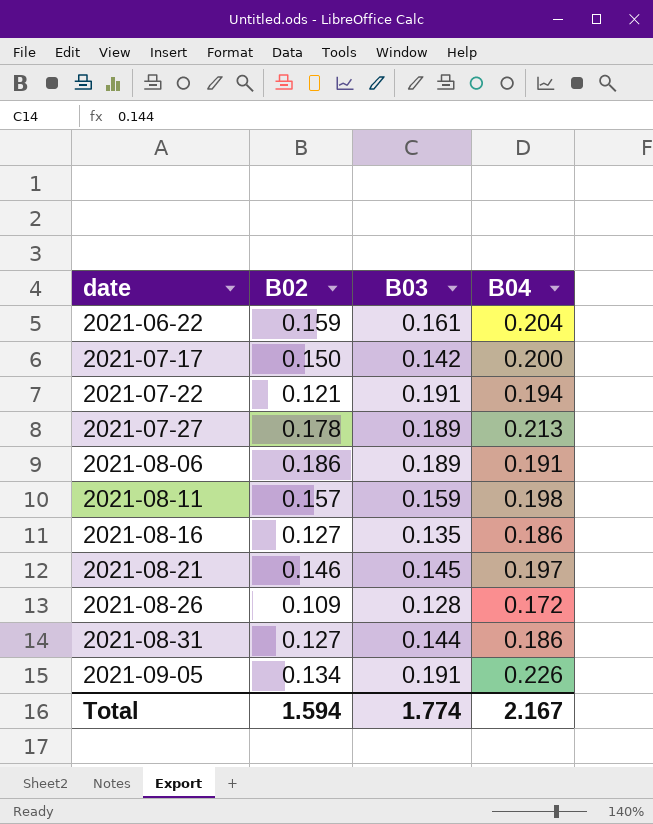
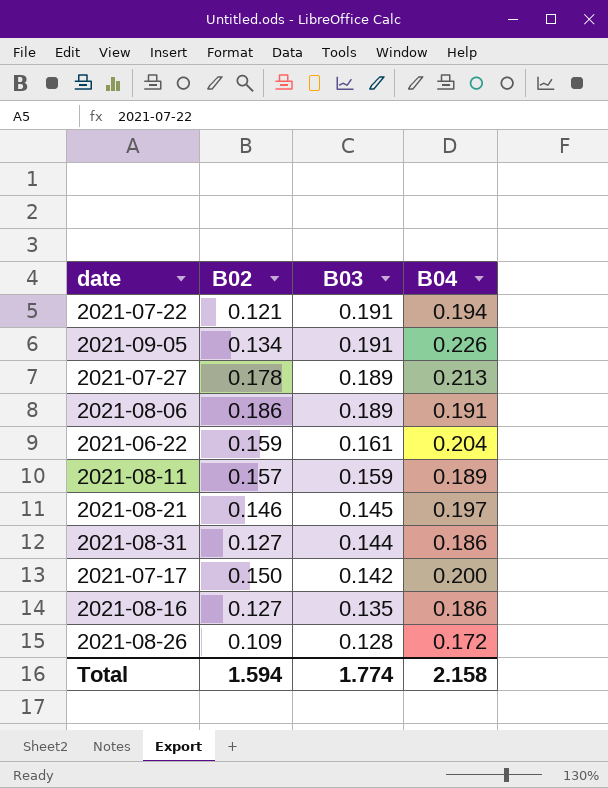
row order: date ascending -> B03 descending
2021-08-11 | B04: 0.198 -> 0.189
Total | B04: 2.167 -> 2.158

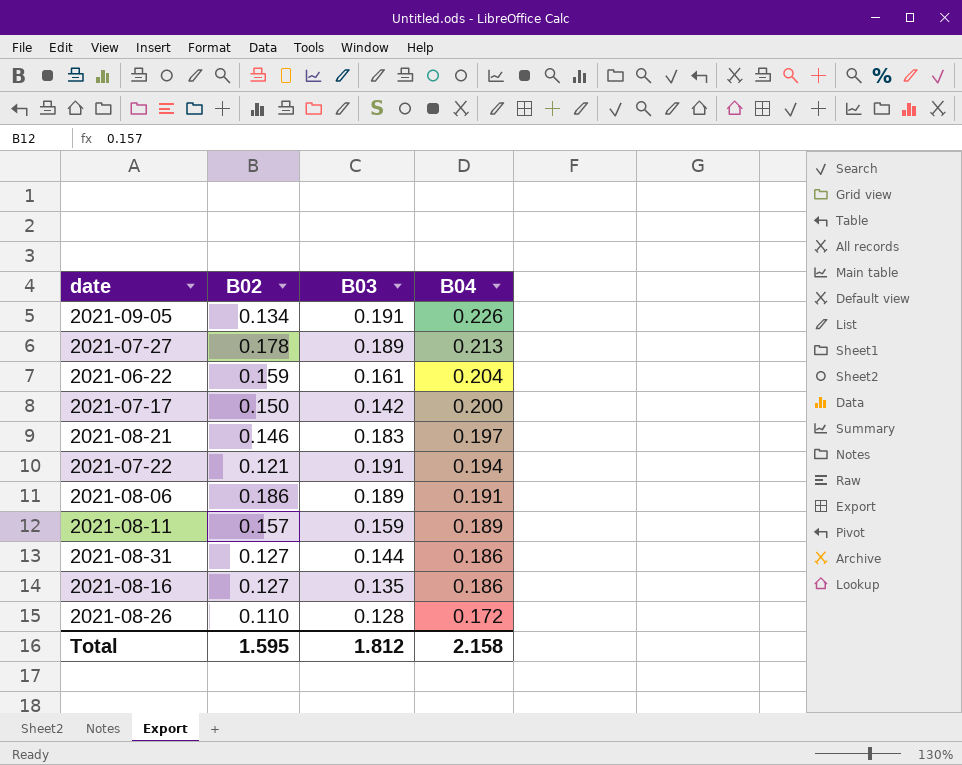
row order: B03 descending -> B04 descending
2021-08-21 | B03: 0.145 -> 0.183
2021-08-26 | B02: 0.109 -> 0.110
Total | B02: 1.594 -> 1.595
Total | B03: 1.774 -> 1.812

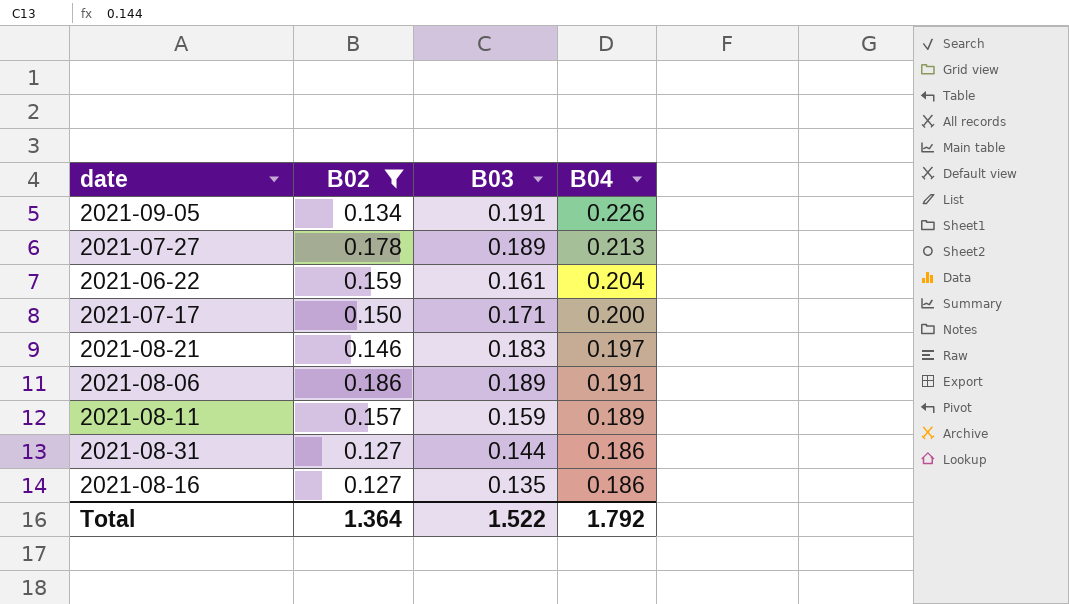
filter: none -> B02 >= 0.127
2021-07-17 | B03: 0.142 -> 0.171
Total | B02: 1.595 -> 1.364
Total | B03: 1.812 -> 1.522
Total | B04: 2.158 -> 1.792

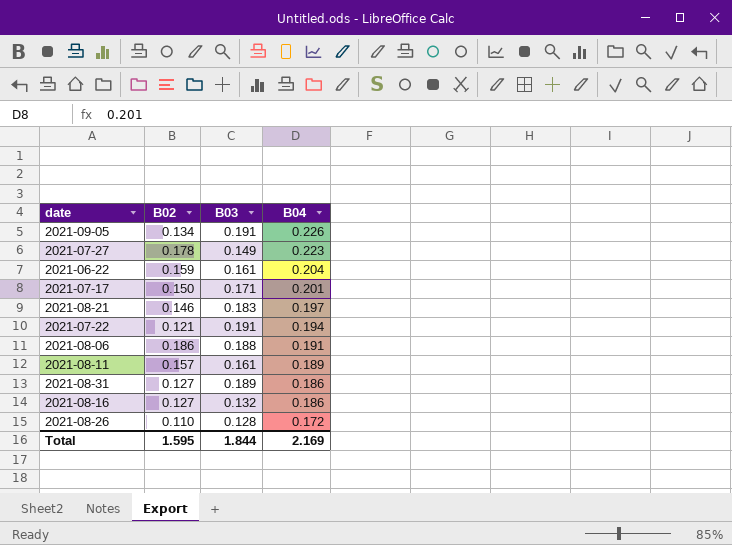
filter: B02 >= 0.127 -> none
2021-07-27 | B03: 0.189 -> 0.149
2021-07-27 | B04: 0.213 -> 0.223
2021-07-17 | B04: 0.200 -> 0.201
2021-08-06 | B03: 0.189 -> 0.188
2021-08-11 | B03: 0.159 -> 0.161
2021-08-31 | B03: 0.144 -> 0.189
2021-08-16 | B03: 0.135 -> 0.132
Total | B02: 1.364 -> 1.595
Total | B03: 1.522 -> 1.844
Total | B04: 1.792 -> 2.169

